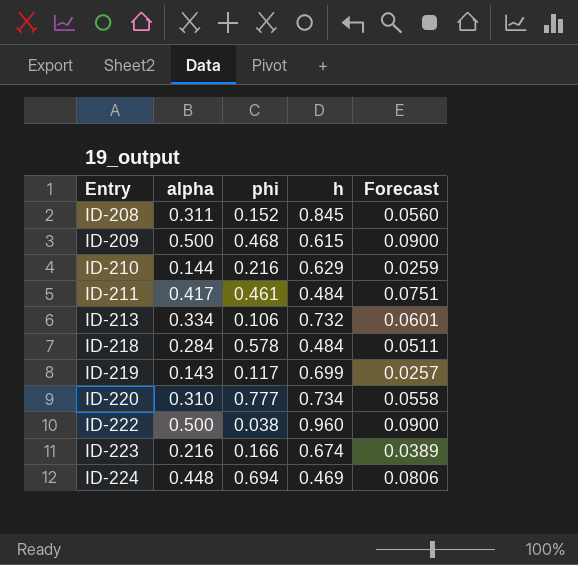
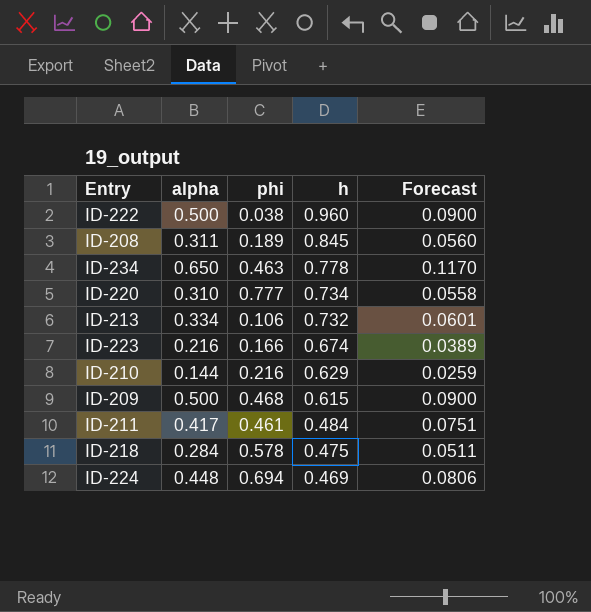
row order: Entry ascending -> h descending
row ID-219: 0.143 | 0.117 | 0.699 | 0.0257 -> none
ID-208 | phi: 0.152 -> 0.189
row ID-234: none -> 0.650 | 0.463 | 0.778 | 0.1170
ID-218 | h: 0.484 -> 0.475

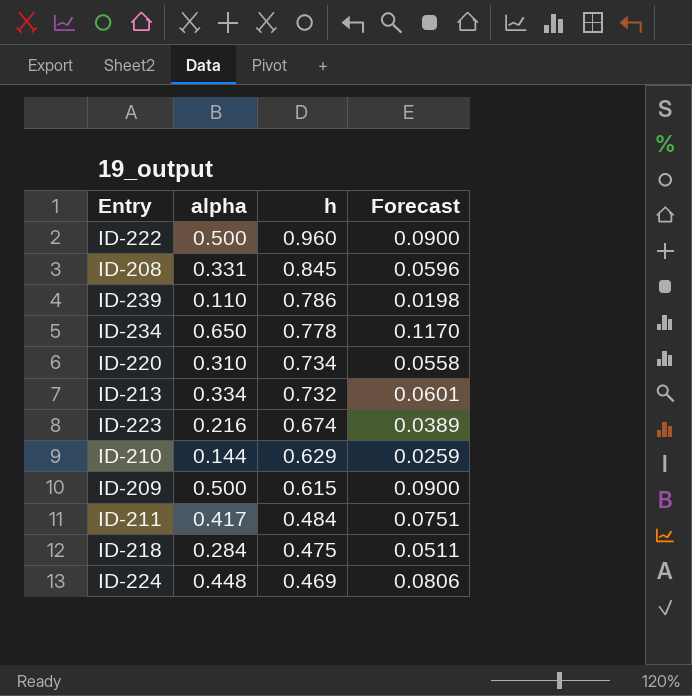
column phi | position: 3 -> none
ID-208 | alpha: 0.311 -> 0.331
ID-208 | Forecast: 0.0560 -> 0.0596
row ID-239: none -> 0.110 | 0.786 | 0.0198

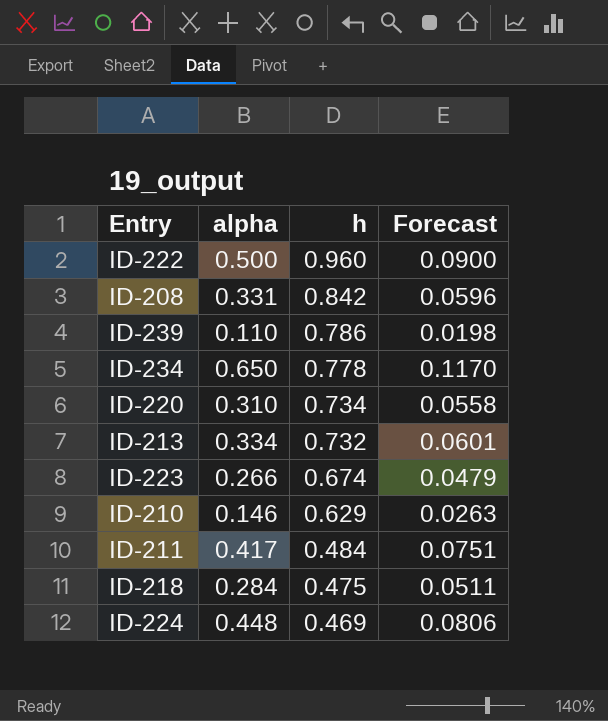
row ID-209: 0.500 | 0.615 | 0.0900 -> none
ID-208 | h: 0.845 -> 0.842
ID-223 | alpha: 0.216 -> 0.266
ID-223 | Forecast: 0.0389 -> 0.0479
ID-210 | alpha: 0.144 -> 0.146
ID-210 | Forecast: 0.0259 -> 0.0263

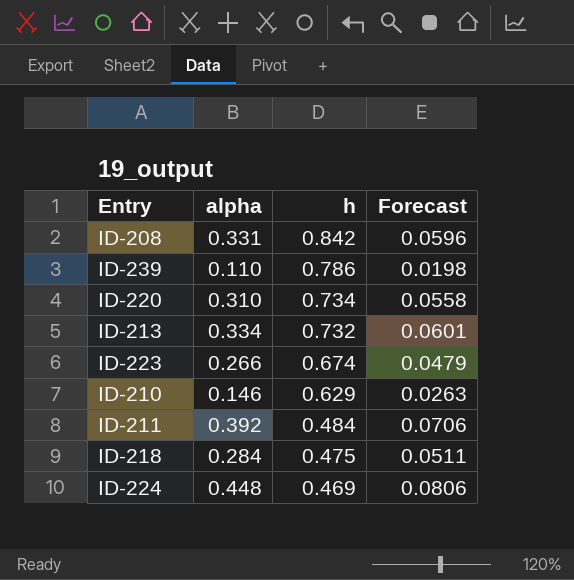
row ID-222: 0.500 | 0.960 | 0.0900 -> none
row ID-234: 0.650 | 0.778 | 0.1170 -> none
ID-211 | alpha: 0.417 -> 0.392
ID-211 | Forecast: 0.0751 -> 0.0706

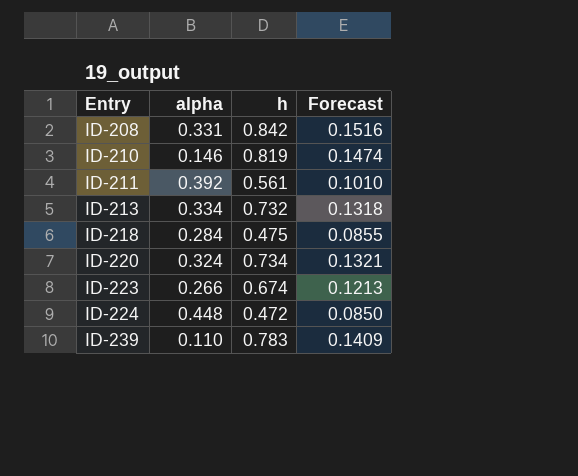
row order: h descending -> Entry ascending
column Forecast | formula: [alpha] * 0.18 -> [h] * 0.18
ID-210 | h: 0.629 -> 0.819
ID-211 | h: 0.484 -> 0.561
ID-220 | alpha: 0.310 -> 0.324
ID-224 | h: 0.469 -> 0.472
ID-239 | h: 0.786 -> 0.783

